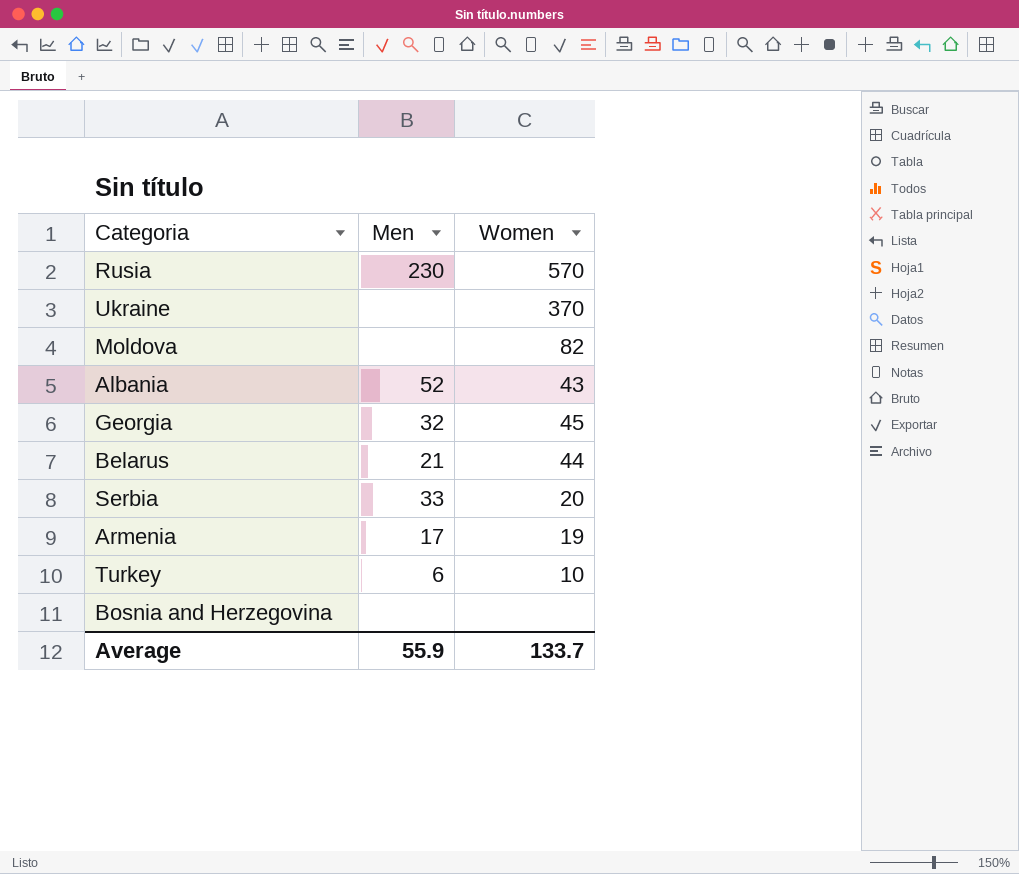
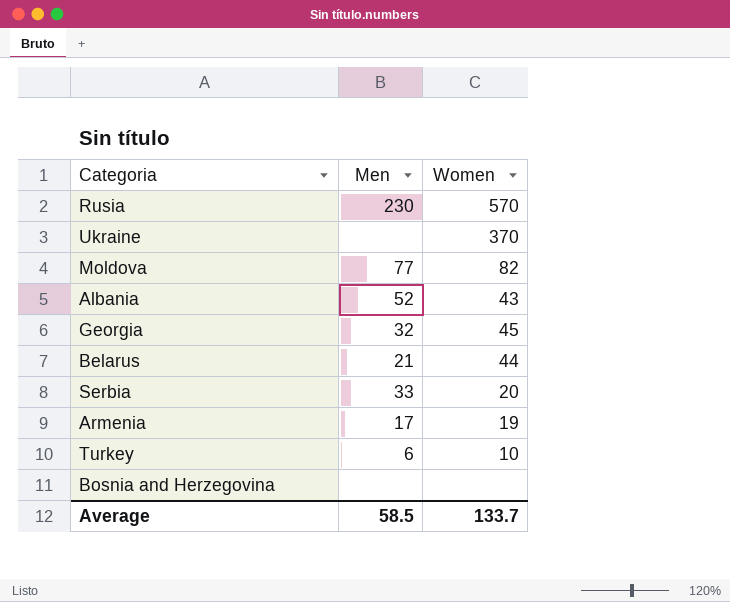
Moldova | Men: none -> 77
Average | Men: 55.9 -> 58.5

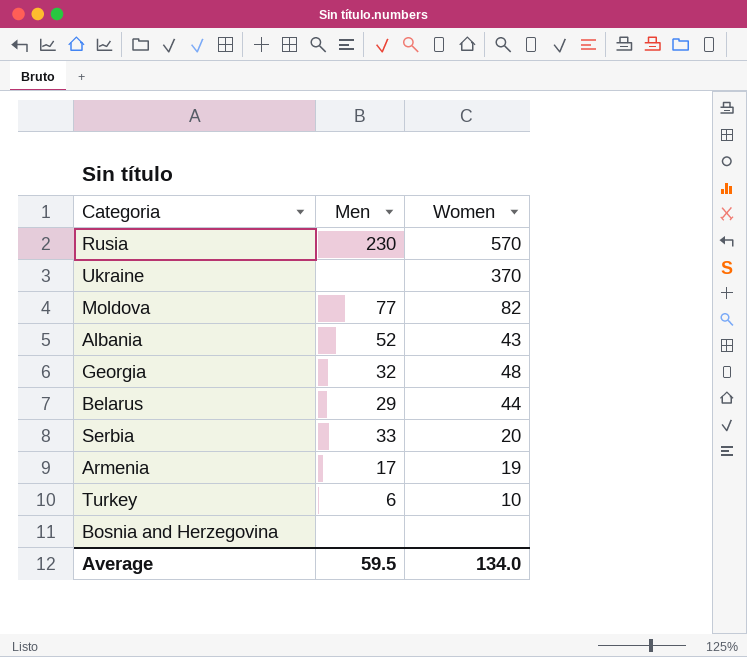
Georgia | Women: 45 -> 48
Belarus | Men: 21 -> 29
Average | Men: 58.5 -> 59.5
Average | Women: 133.7 -> 134.0

